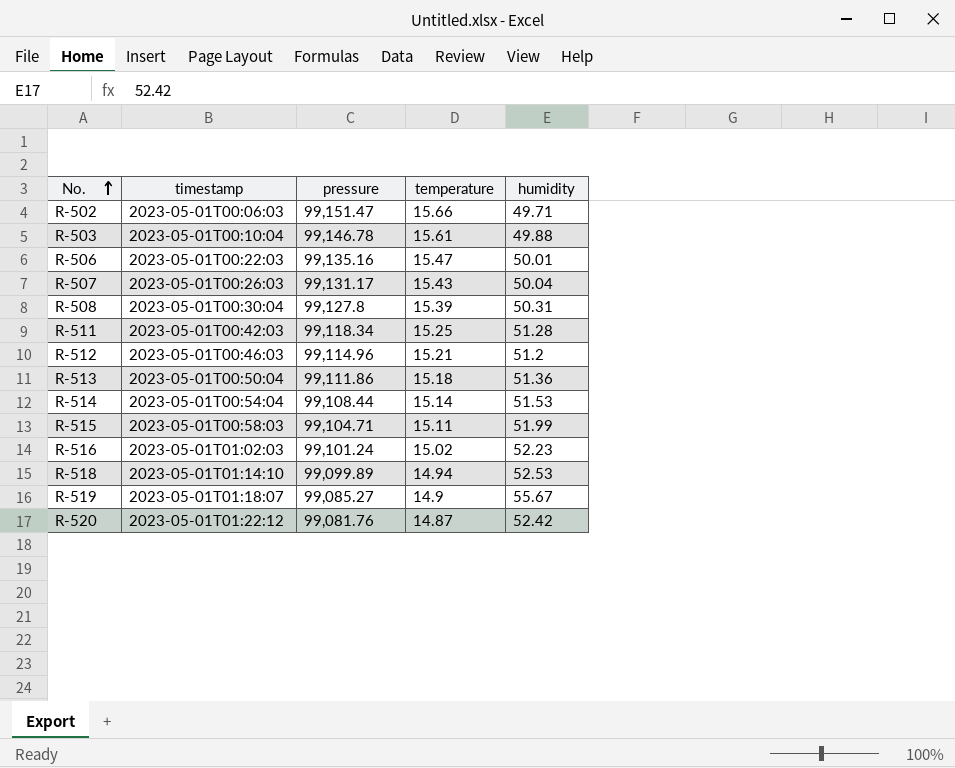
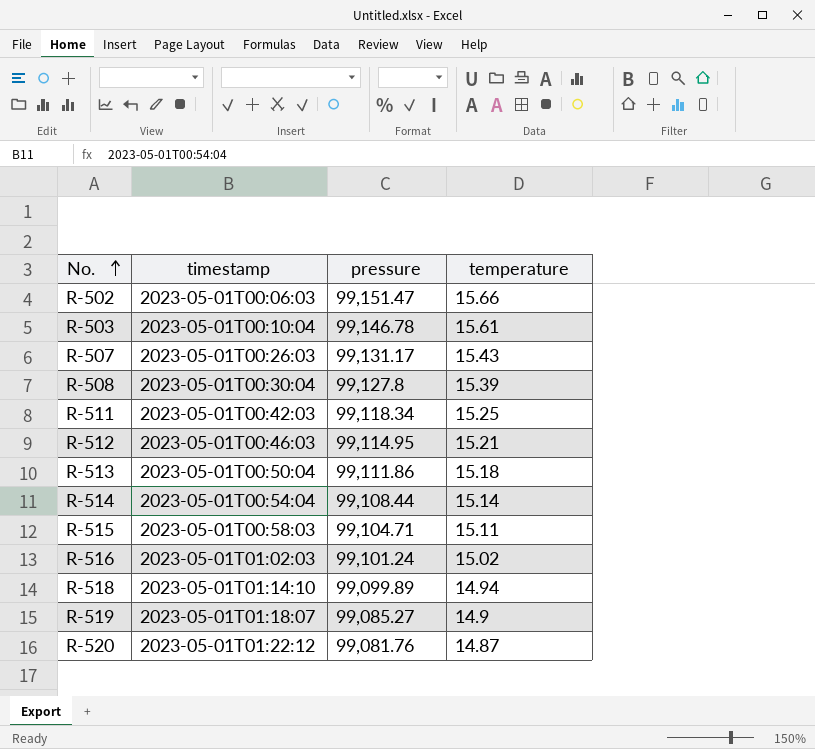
column humidity | position: 5 -> none
row R-506: 2023-05-01T00:22:03 | 99,135.16 | 15.47 | 50.01 -> none
R-512 | pressure: 99,114.96 -> 99,114.95

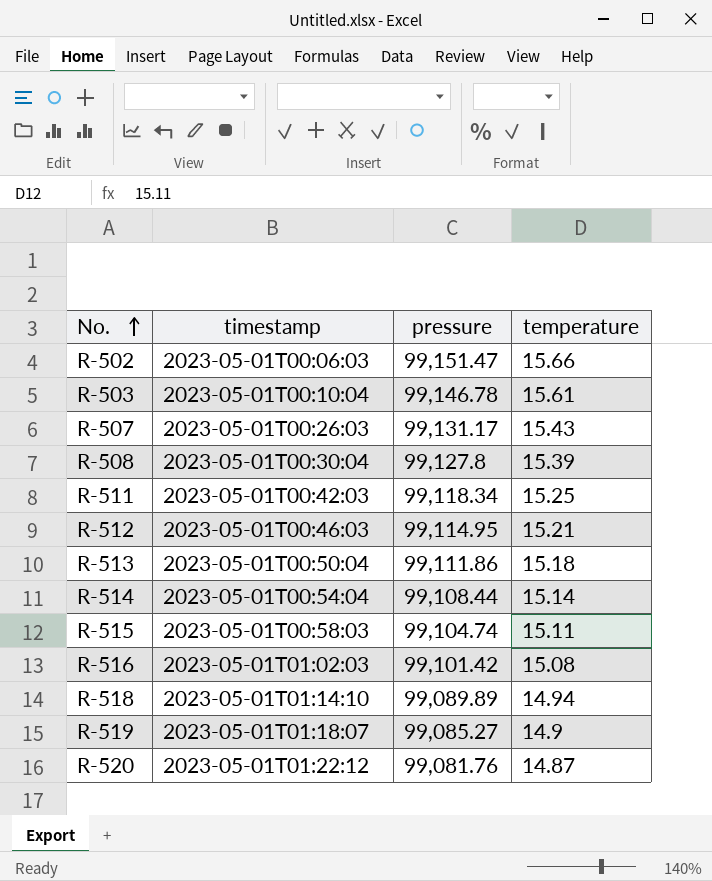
R-515 | pressure: 99,104.71 -> 99,104.74
R-516 | pressure: 99,101.24 -> 99,101.42
R-516 | temperature: 15.02 -> 15.08
R-518 | pressure: 99,099.89 -> 99,089.89

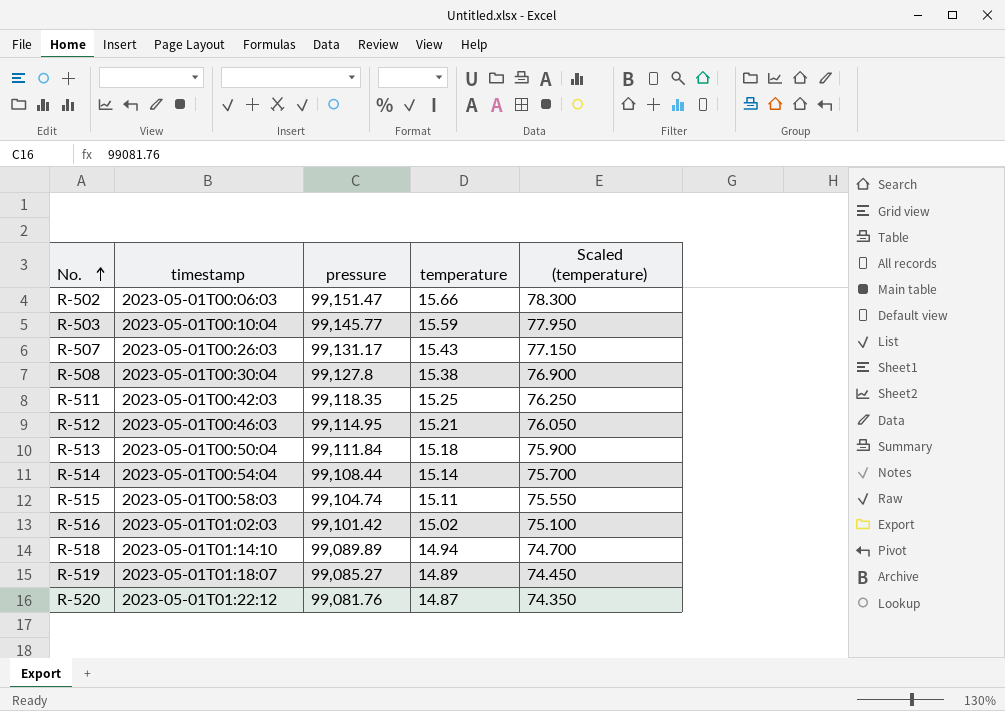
column Scaled (temperature) | formula: none -> [temperature] * 5
R-503 | pressure: 99,146.78 -> 99,145.77
R-503 | temperature: 15.61 -> 15.59
R-508 | temperature: 15.39 -> 15.38
R-511 | pressure: 99,118.34 -> 99,118.35
R-513 | pressure: 99,111.86 -> 99,111.84
R-516 | temperature: 15.08 -> 15.02
R-519 | temperature: 14.9 -> 14.89

